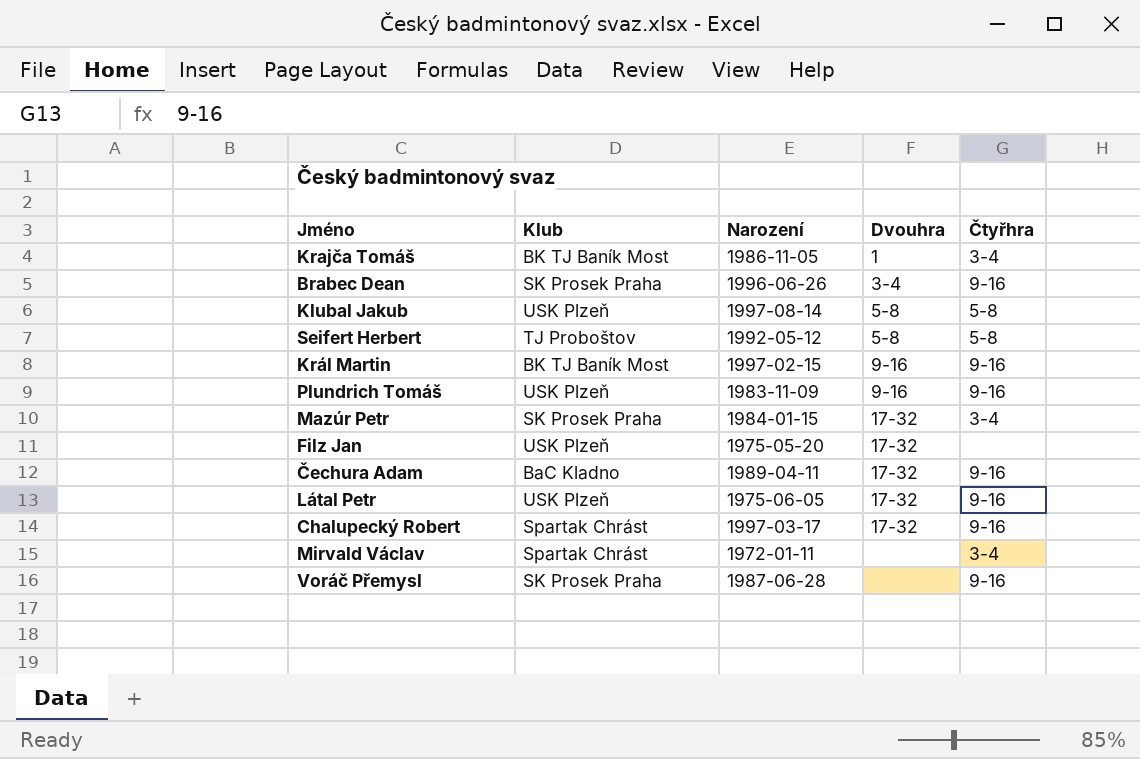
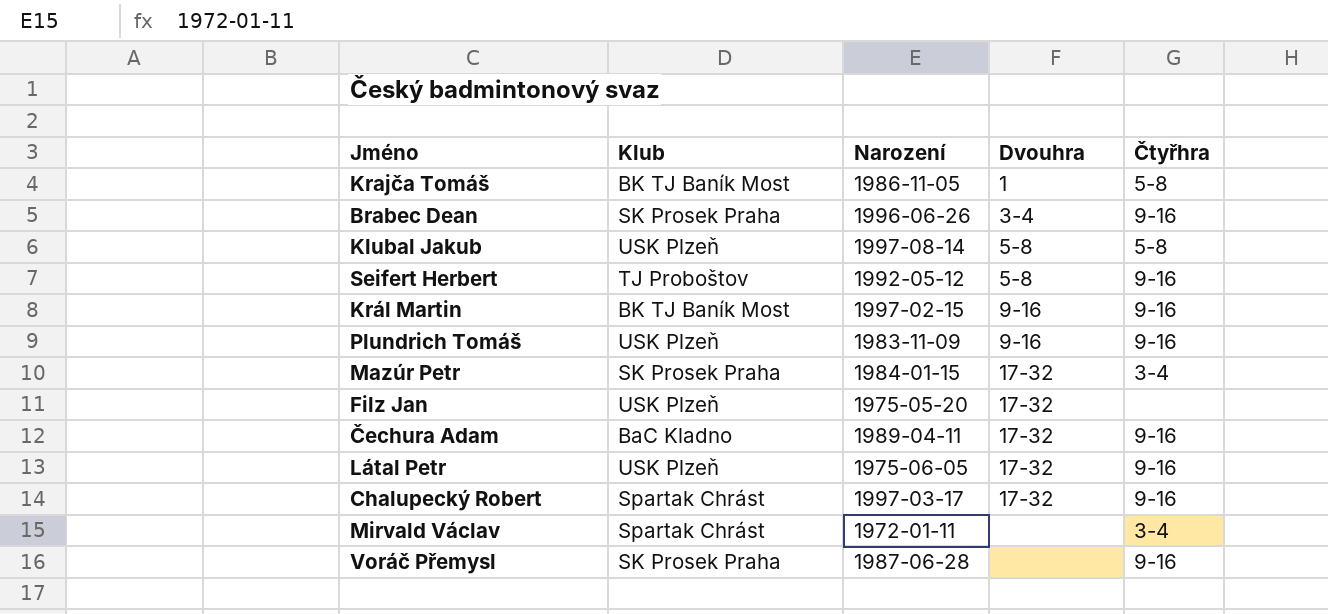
Krajča Tomáš | Čtyřhra: 3-4 -> 5-8
Seifert Herbert | Čtyřhra: 5-8 -> 9-16

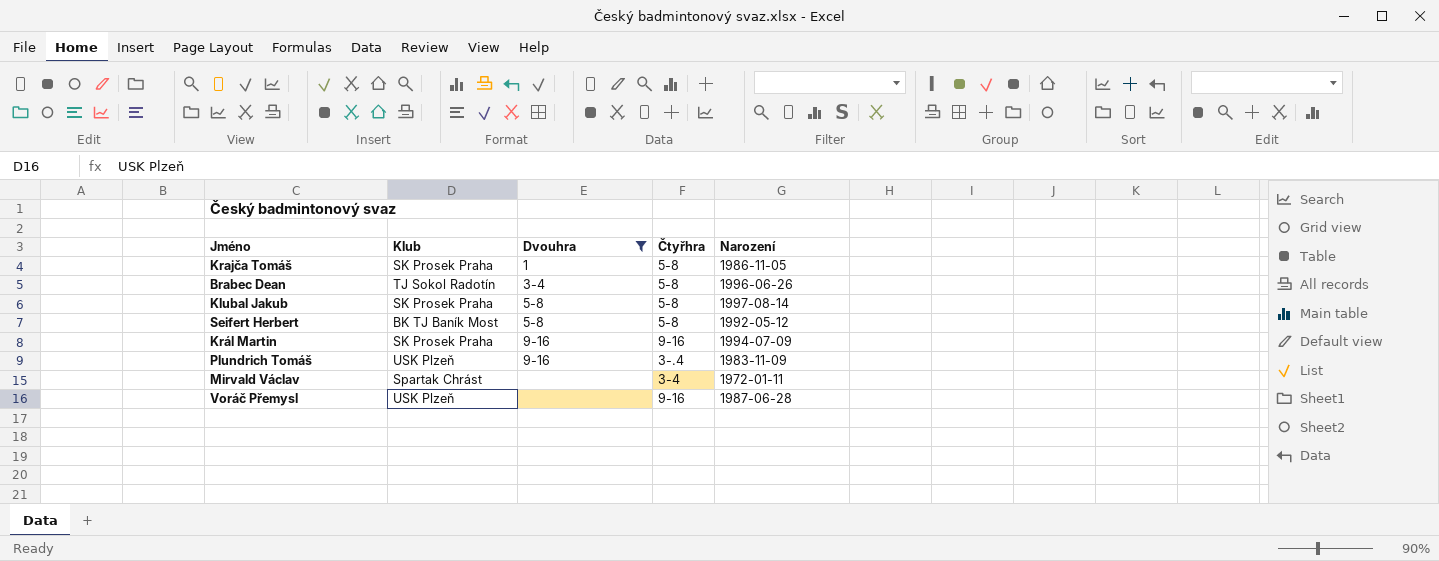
filter: none -> Dvouhra != 17-32
column Narození | position: 3 -> 5
Krajča Tomáš | Klub: BK TJ Baník Most -> SK Prosek Praha
Brabec Dean | Klub: SK Prosek Praha -> TJ Sokol Radotín
Brabec Dean | Čtyřhra: 9-16 -> 5-8
Klubal Jakub | Klub: USK Plzeň -> SK Prosek Praha
Seifert Herbert | Klub: TJ Proboštov -> BK TJ Baník Most
Seifert Herbert | Čtyřhra: 9-16 -> 5-8
Král Martin | Klub: BK TJ Baník Most -> SK Prosek Praha
Král Martin | Narození: 1997-02-15 -> 1994-07-09
Plundrich Tomáš | Čtyřhra: 9-16 -> 3-.4
Voráč Přemysl | Klub: SK Prosek Praha -> USK Plzeň

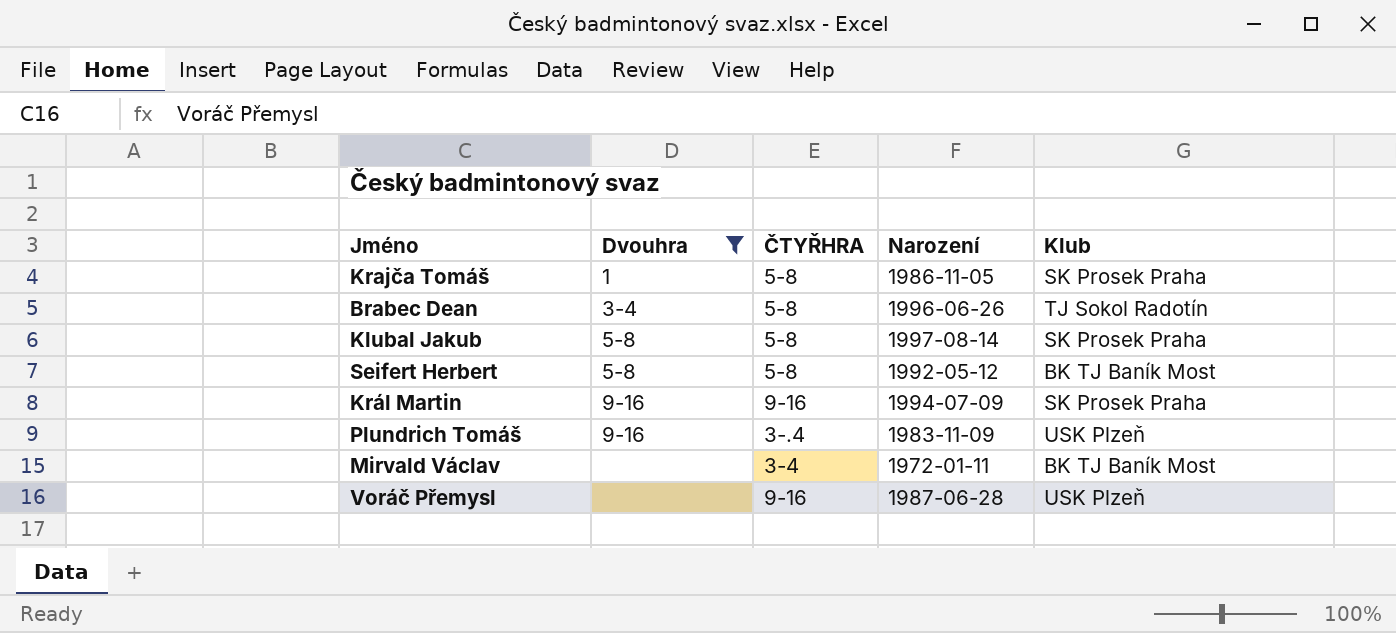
column name: Čtyřhra -> ČTYŘHRA
column Klub | position: 2 -> 5
Mirvald Václav | Klub: Spartak Chrást -> BK TJ Baník Most

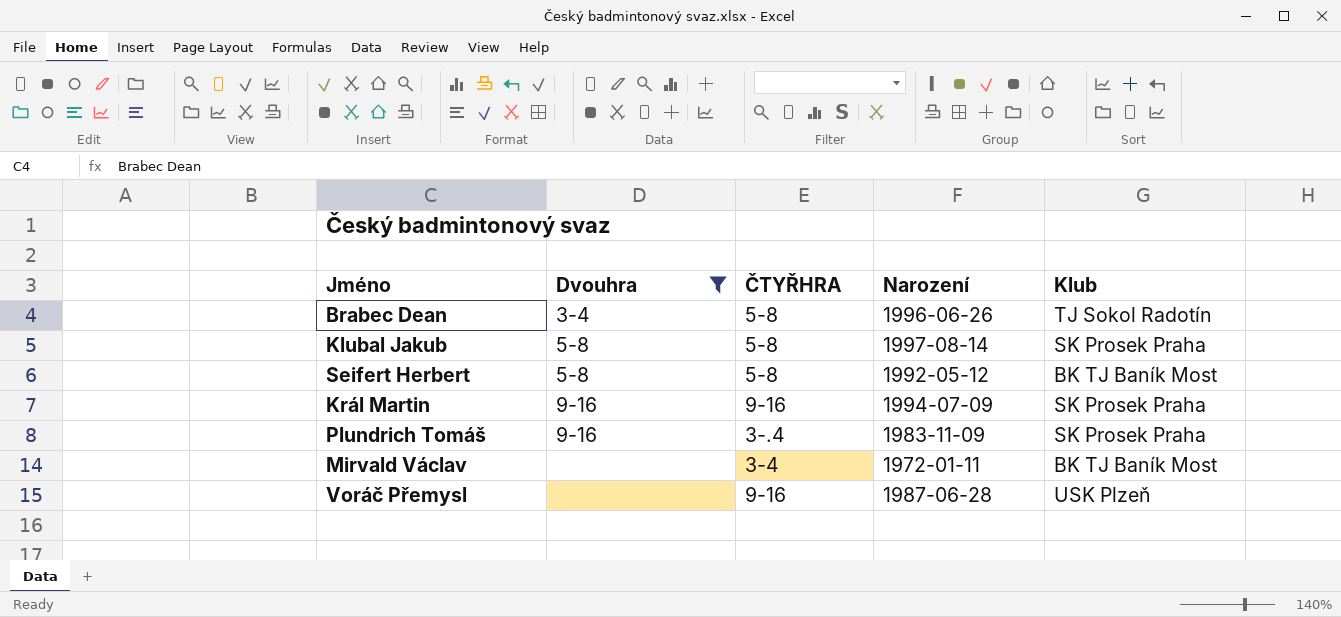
row Krajča Tomáš: 1 | 5-8 | 1986-11-05 | SK Prosek Praha -> none
Plundrich Tomáš | Klub: USK Plzeň -> SK Prosek Praha

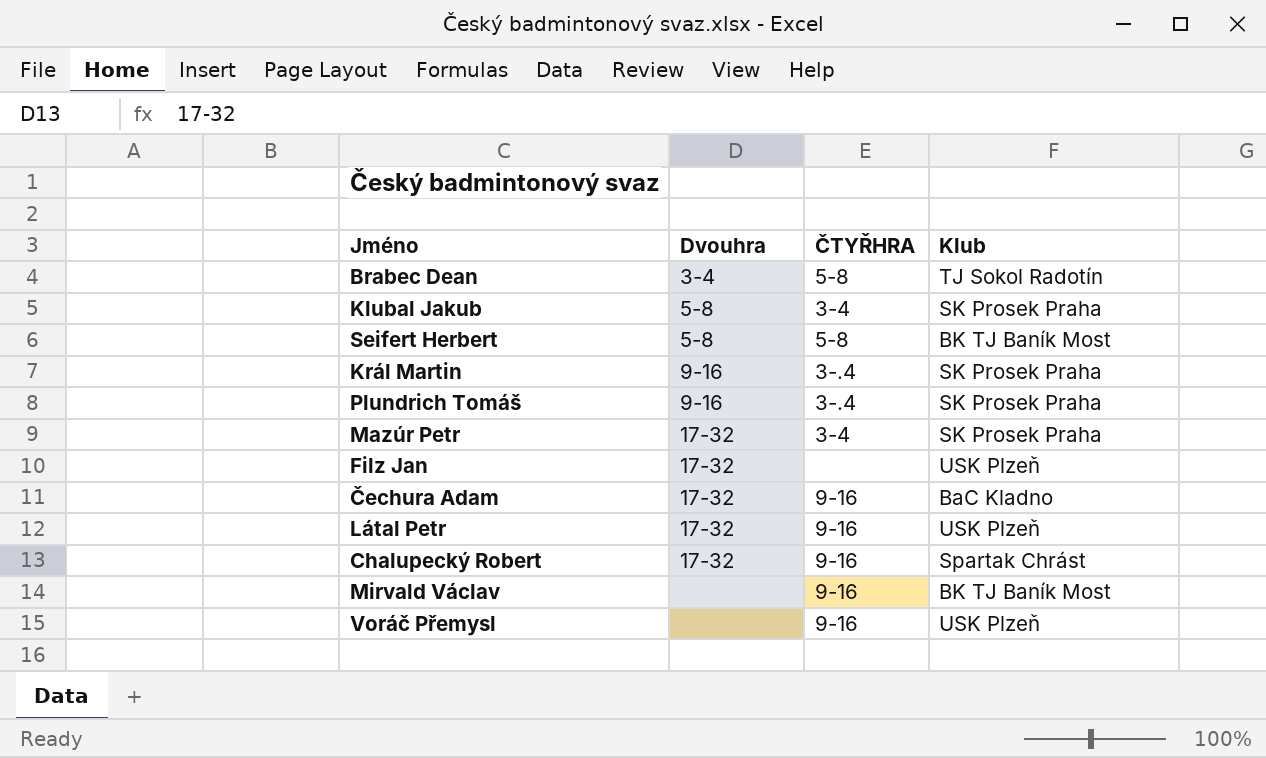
filter: Dvouhra != 17-32 -> none
column Narození | position: 4 -> none
Klubal Jakub | ČTYŘHRA: 5-8 -> 3-4
Král Martin | ČTYŘHRA: 9-16 -> 3-.4
Mirvald Václav | ČTYŘHRA: 3-4 -> 9-16

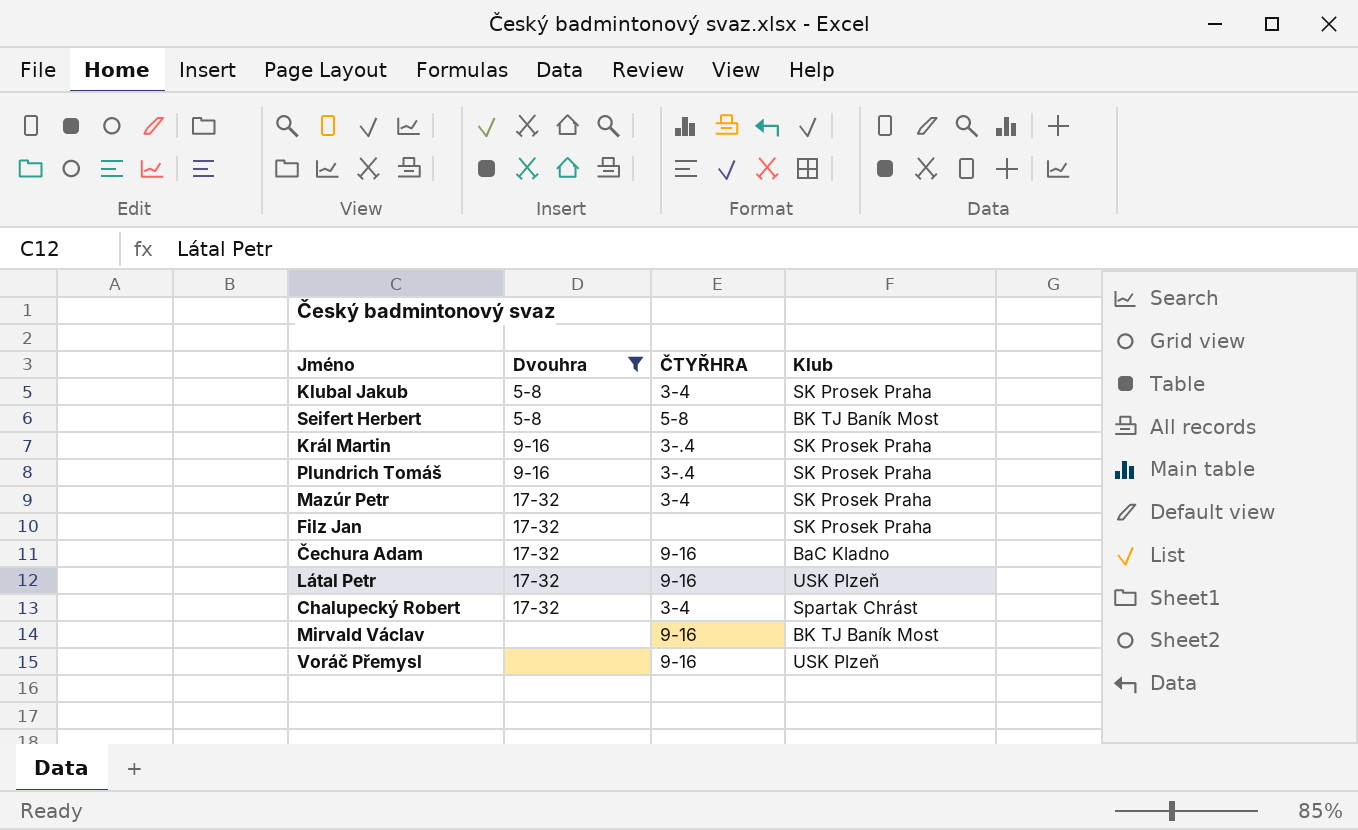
filter: none -> Dvouhra != 3-4
Filz Jan | Klub: USK Plzeň -> SK Prosek Praha
Chalupecký Robert | ČTYŘHRA: 9-16 -> 3-4

